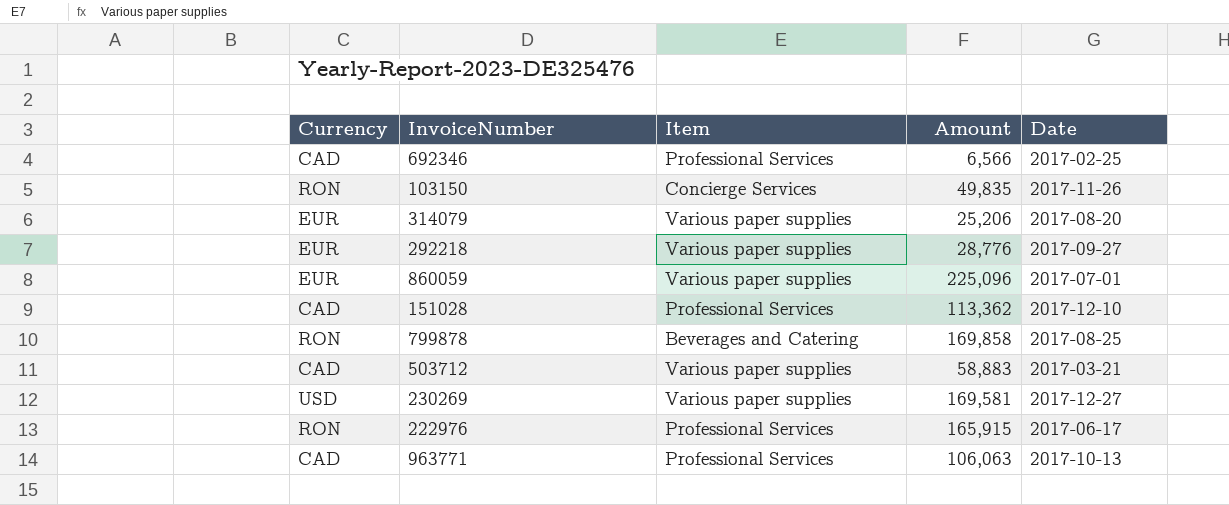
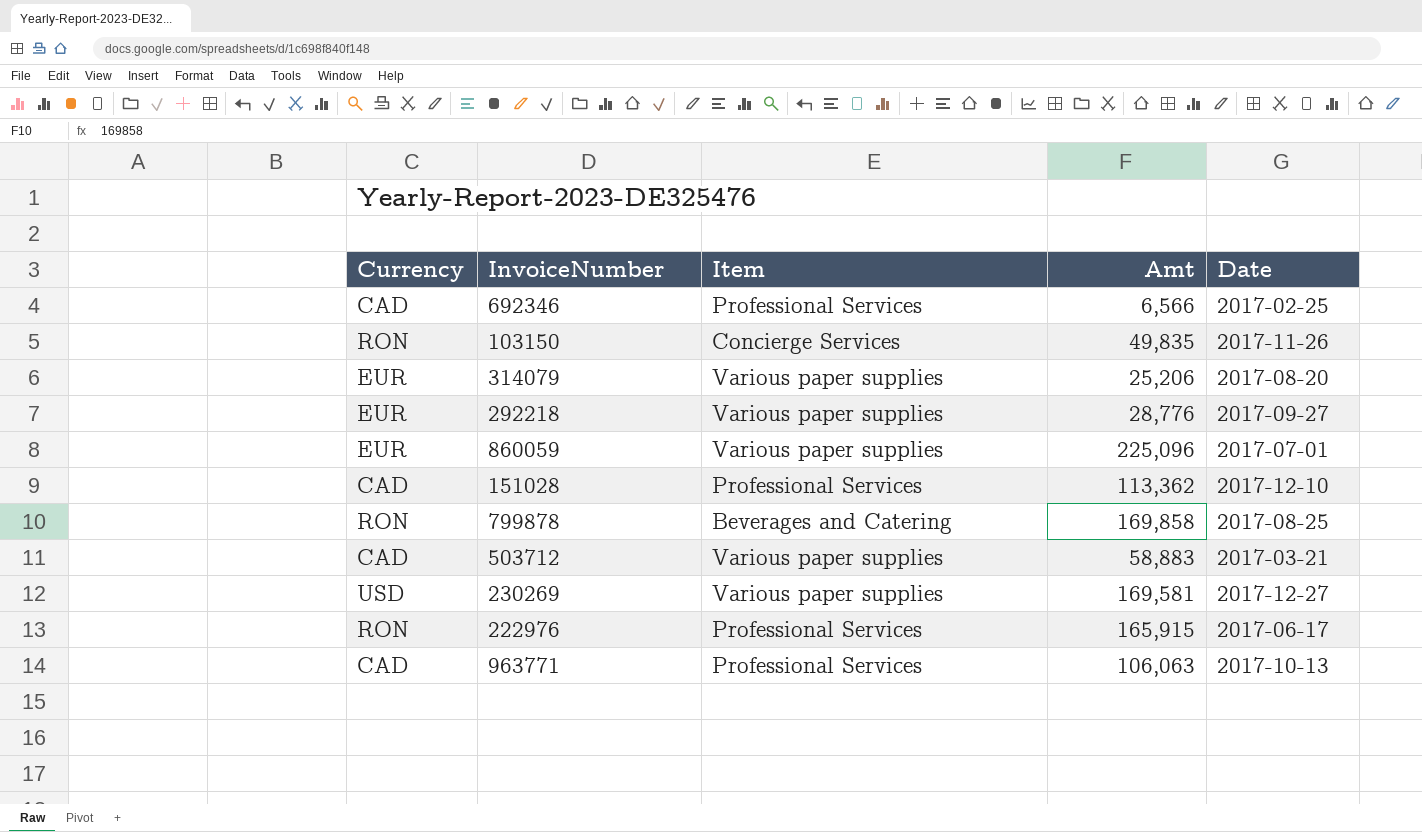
column name: Amount -> Amt

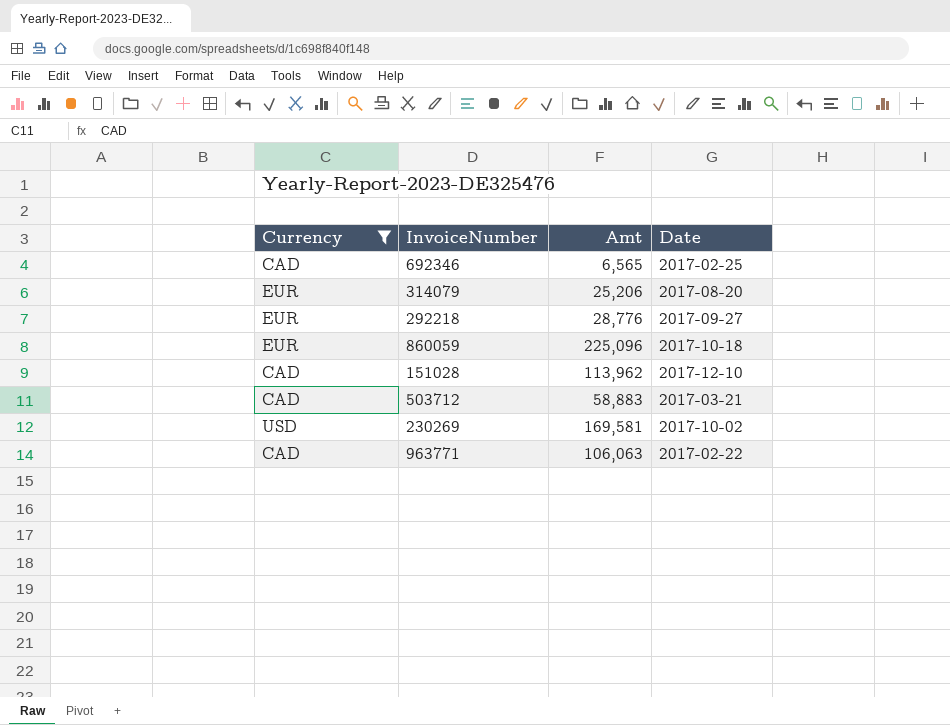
filter: none -> Currency != RON
column Item | position: 3 -> none
692346 | Amt: 6,566 -> 6,565
860059 | Date: 2017-07-01 -> 2017-10-18
151028 | Amt: 113,362 -> 113,962
230269 | Date: 2017-12-27 -> 2017-10-02
963771 | Date: 2017-10-13 -> 2017-02-22

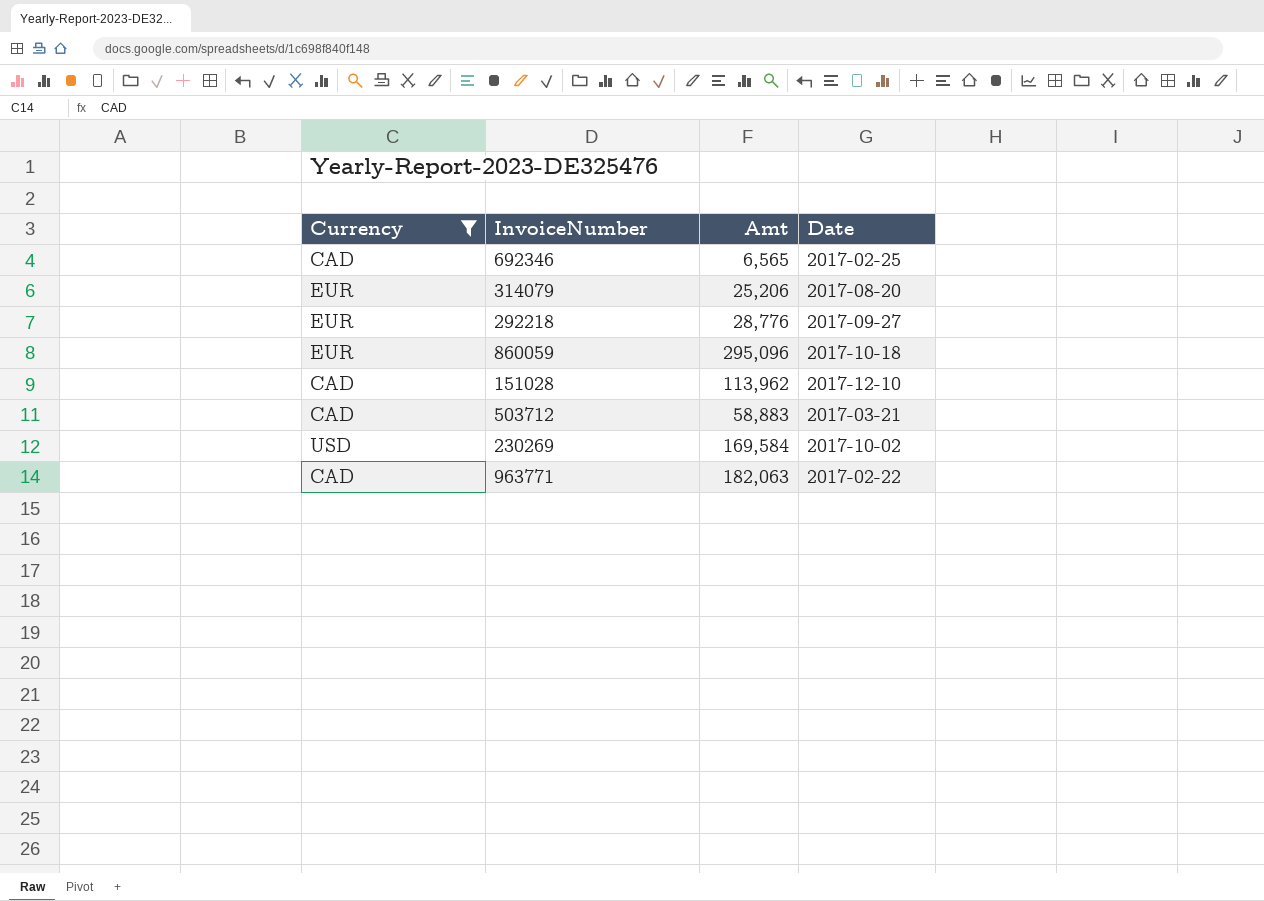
860059 | Amt: 225,096 -> 295,096
230269 | Amt: 169,581 -> 169,584
963771 | Amt: 106,063 -> 182,063

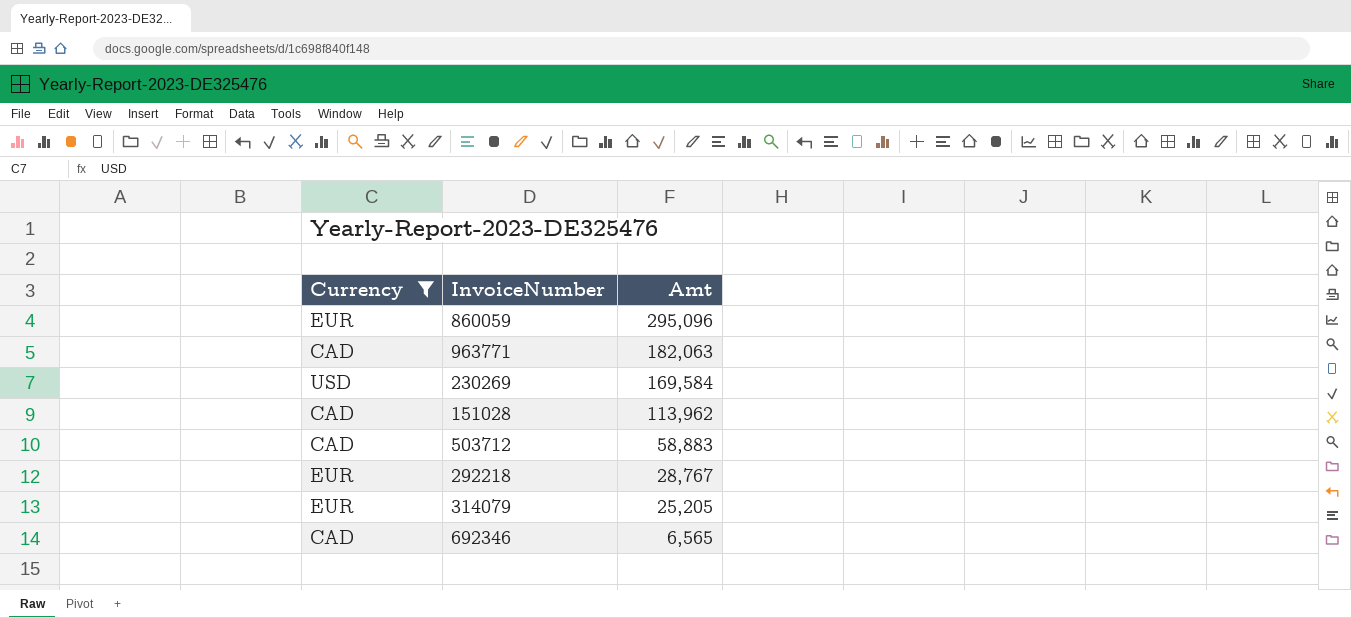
row order: none -> Amt descending
column Date | position: 4 -> none
292218 | Amt: 28,776 -> 28,767
314079 | Amt: 25,206 -> 25,205

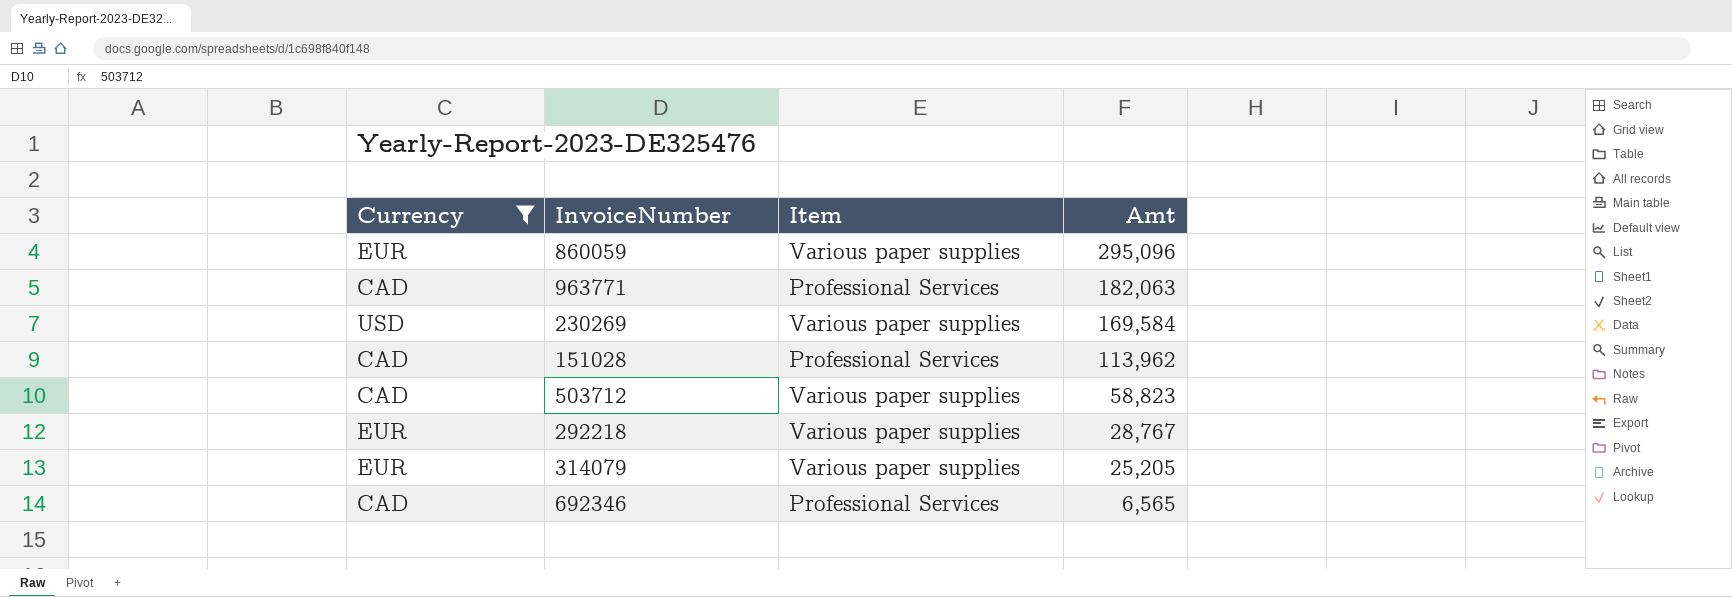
column Item | position: none -> 3
503712 | Amt: 58,883 -> 58,823

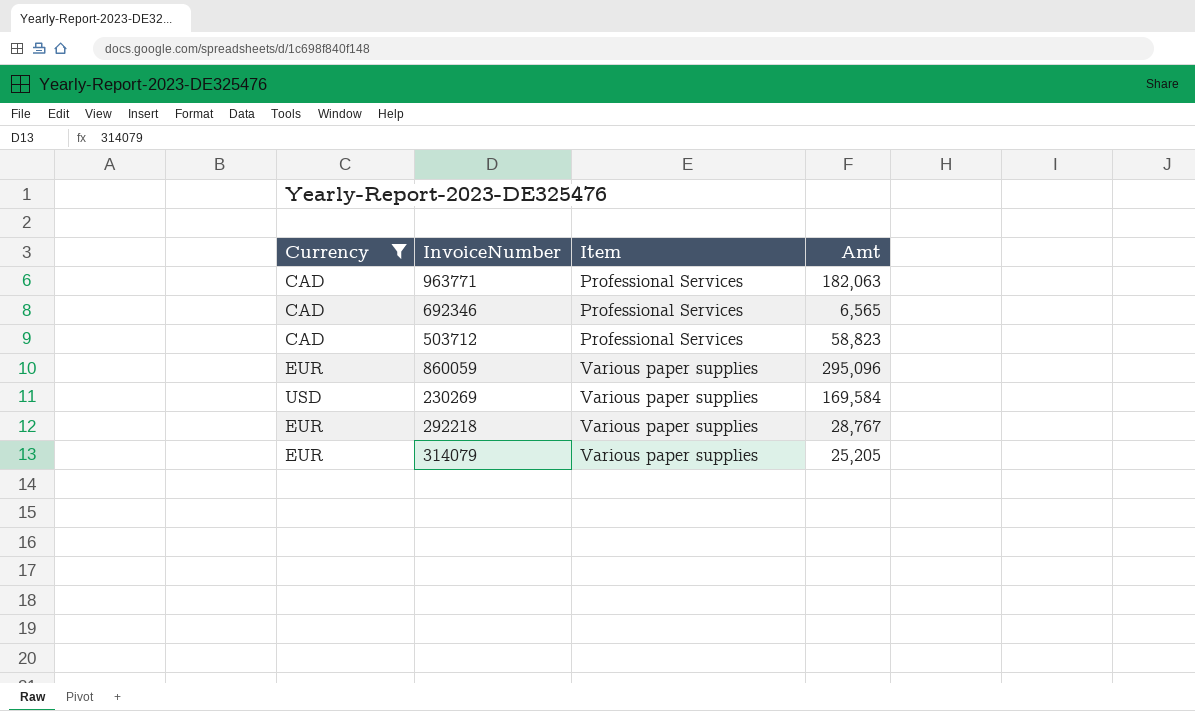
row order: Amt descending -> Item ascending
row 151028: CAD | Professional Services | 113,962 -> none
503712 | Item: Various paper supplies -> Professional Services

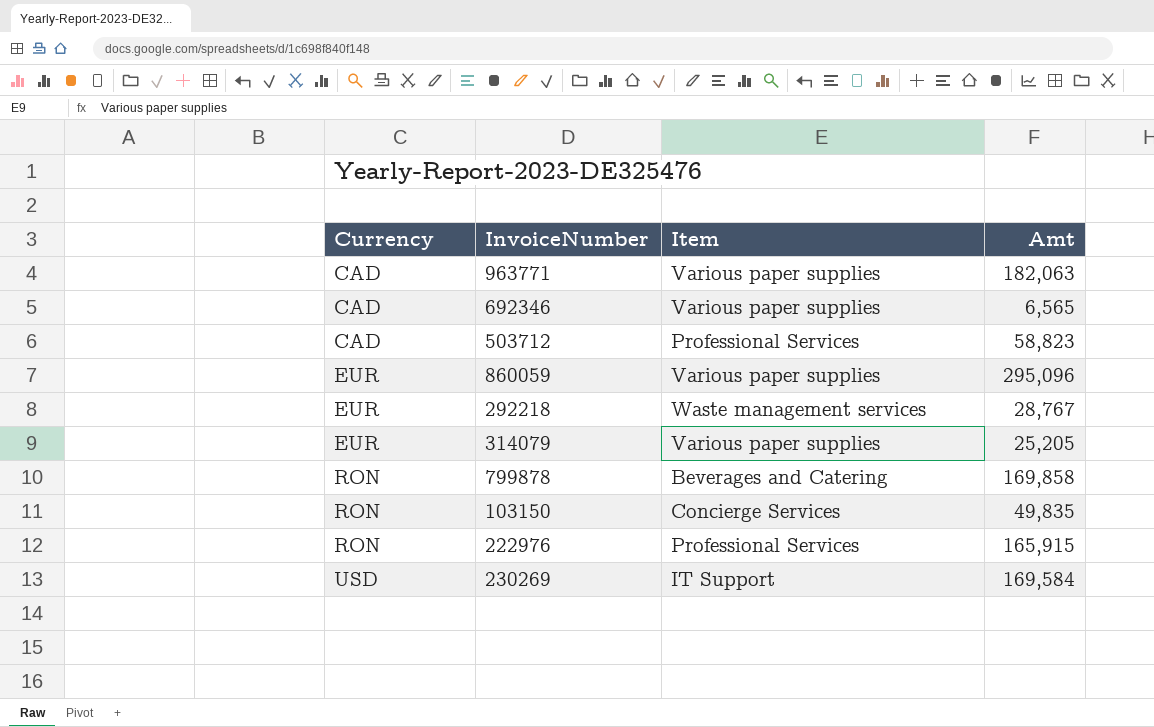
filter: Currency != RON -> none
row order: Item ascending -> Currency ascending
963771 | Item: Professional Services -> Various paper supplies
692346 | Item: Professional Services -> Various paper supplies
292218 | Item: Various paper supplies -> Waste management services
230269 | Item: Various paper supplies -> IT Support

